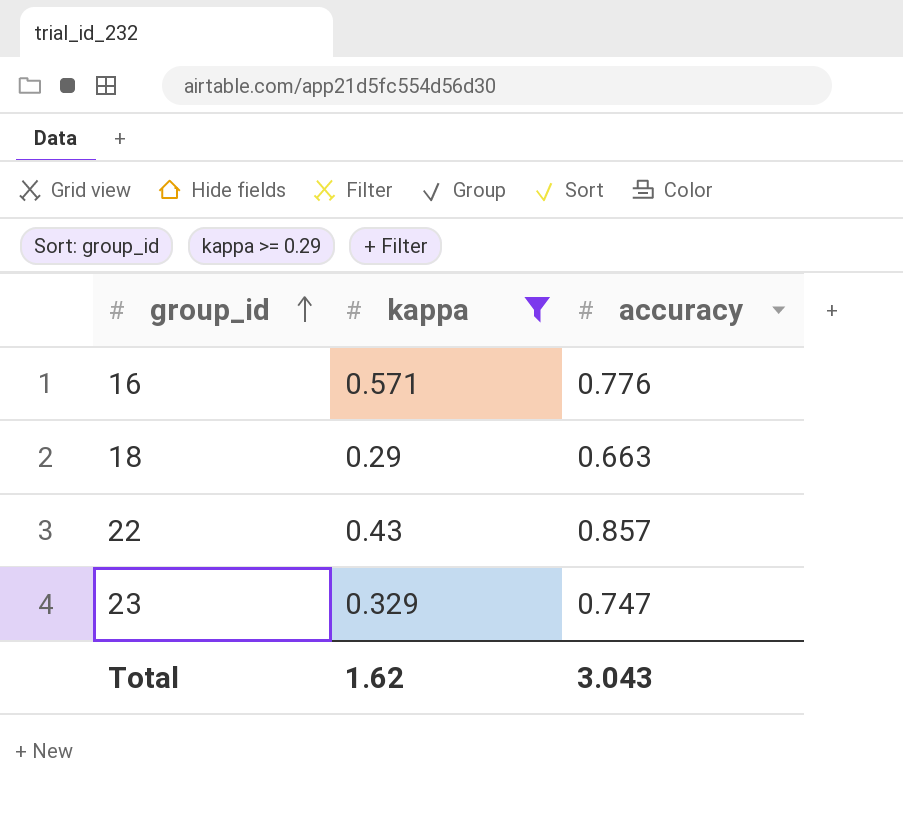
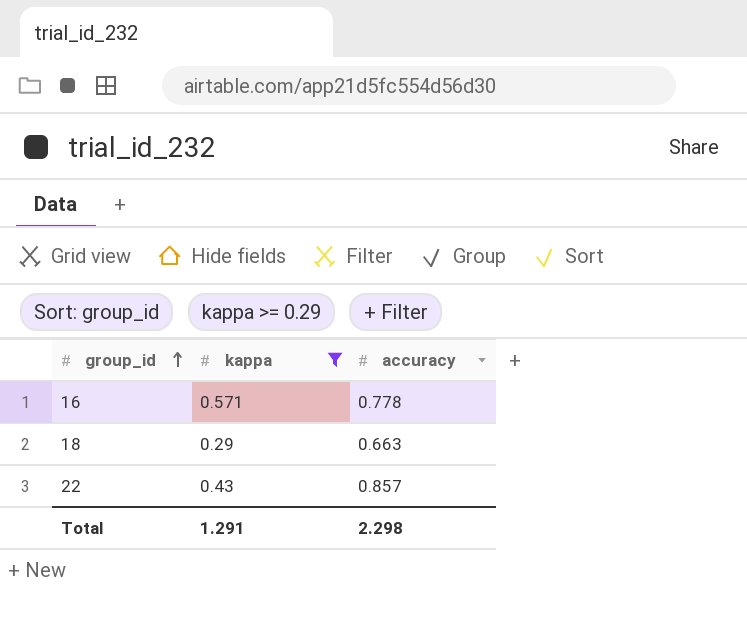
row 23: 0.329 | 0.747 -> none
16 | accuracy: 0.776 -> 0.778
Total | kappa: 1.62 -> 1.291
Total | accuracy: 3.043 -> 2.298

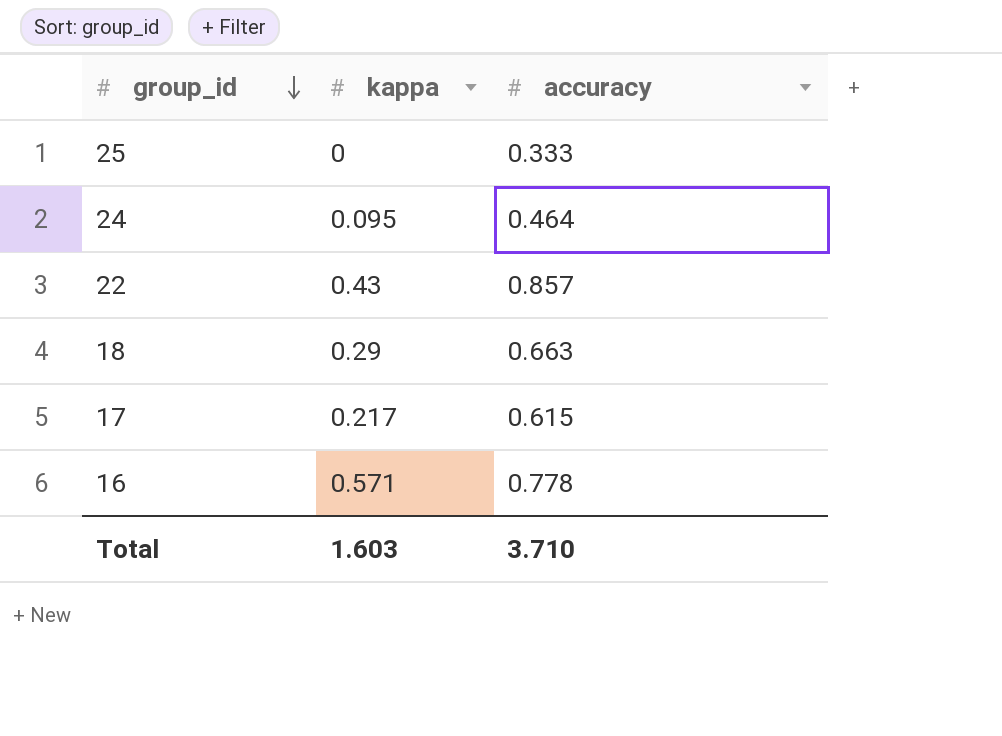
filter: kappa >= 0.29 -> none
row order: group_id ascending -> group_id descending
Total | kappa: 1.291 -> 1.603
Total | accuracy: 2.298 -> 3.710

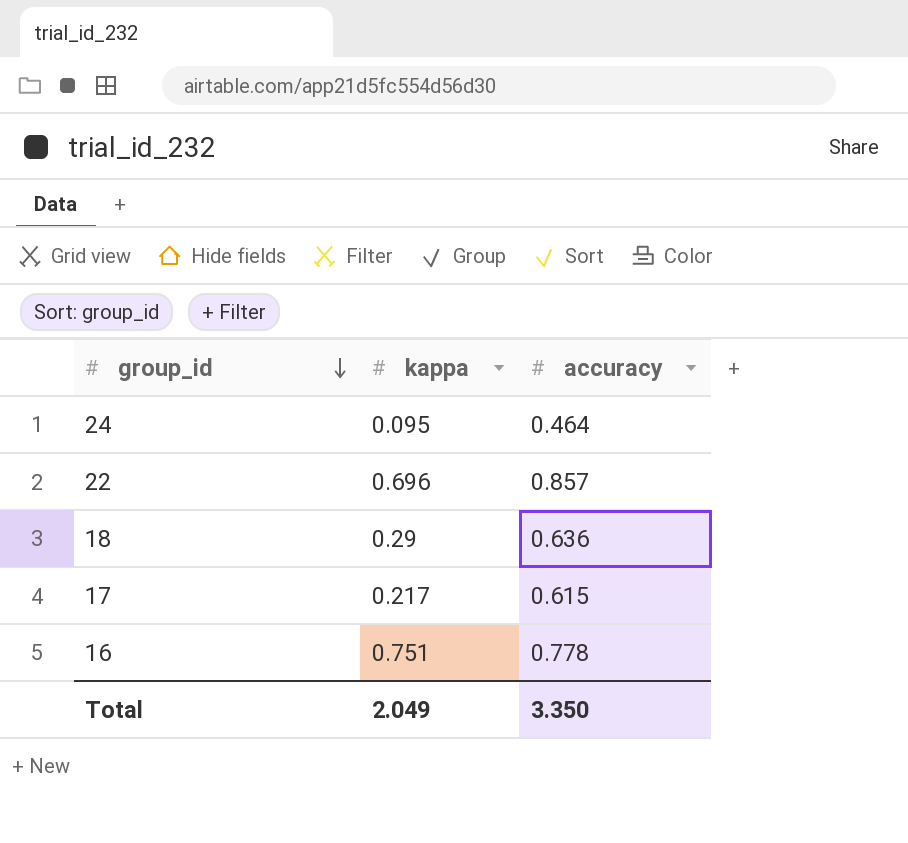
row 25: 0 | 0.333 -> none
22 | kappa: 0.43 -> 0.696
18 | accuracy: 0.663 -> 0.636
16 | kappa: 0.571 -> 0.751
Total | kappa: 1.603 -> 2.049
Total | accuracy: 3.710 -> 3.350

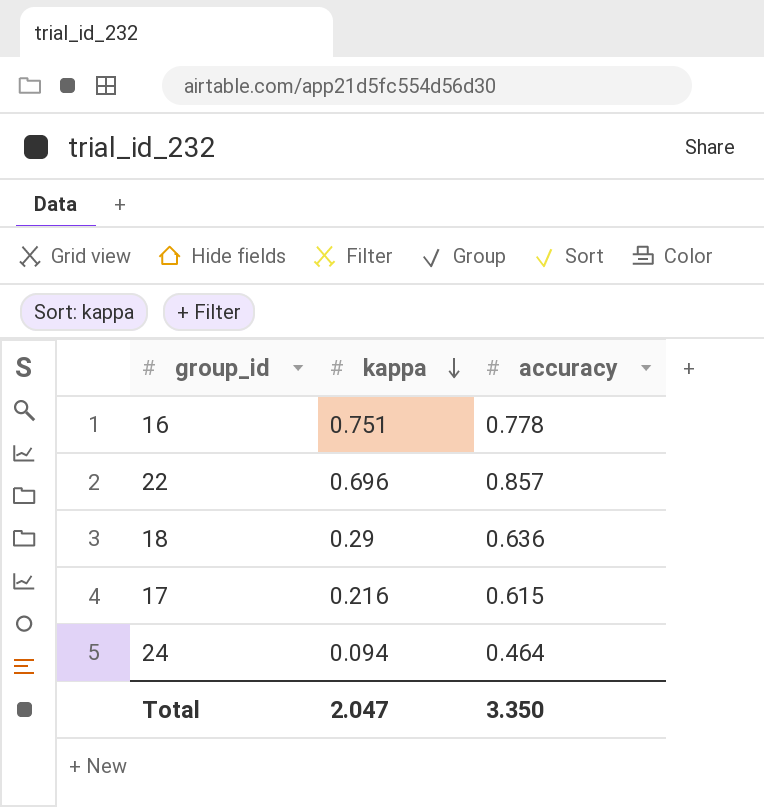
row order: group_id descending -> kappa descending
17 | kappa: 0.217 -> 0.216
24 | kappa: 0.095 -> 0.094
Total | kappa: 2.049 -> 2.047

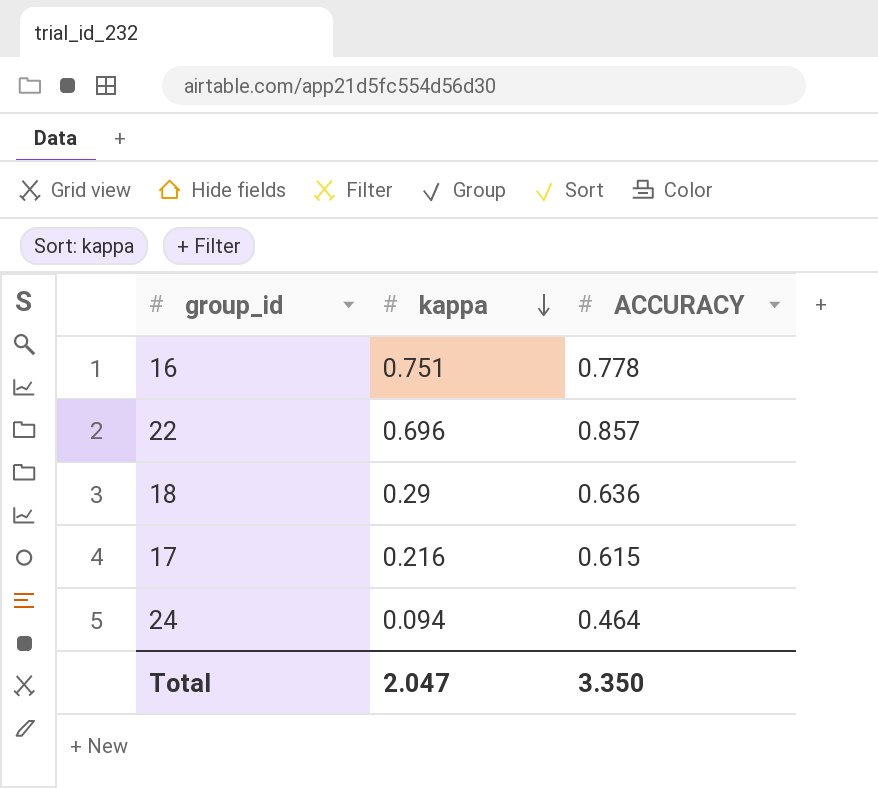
column name: accuracy -> ACCURACY

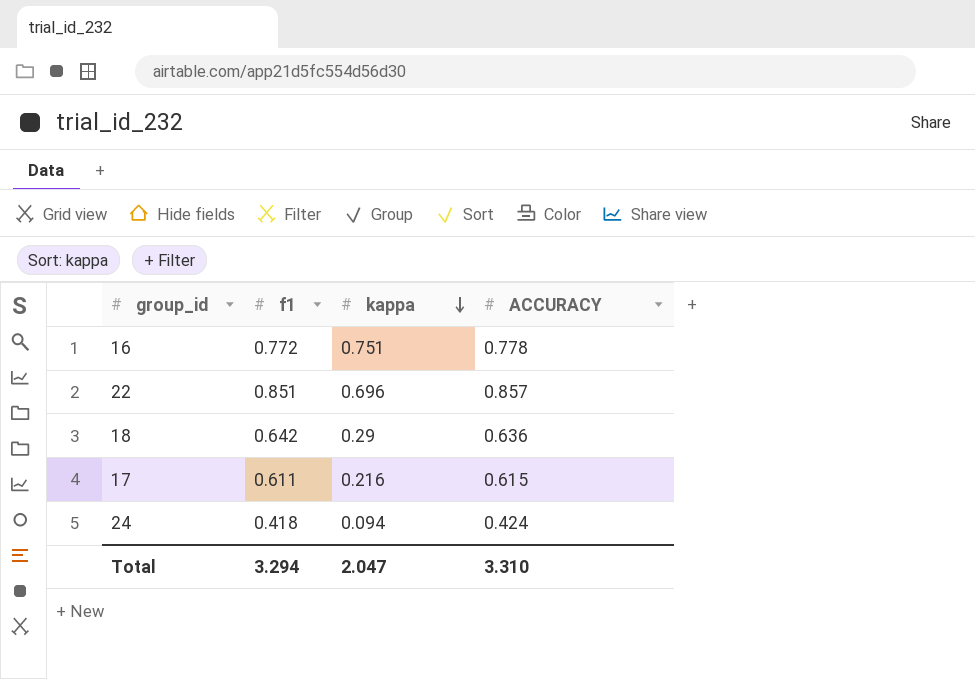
column f1 | position: none -> 2
24 | ACCURACY: 0.464 -> 0.424
Total | ACCURACY: 3.350 -> 3.310

